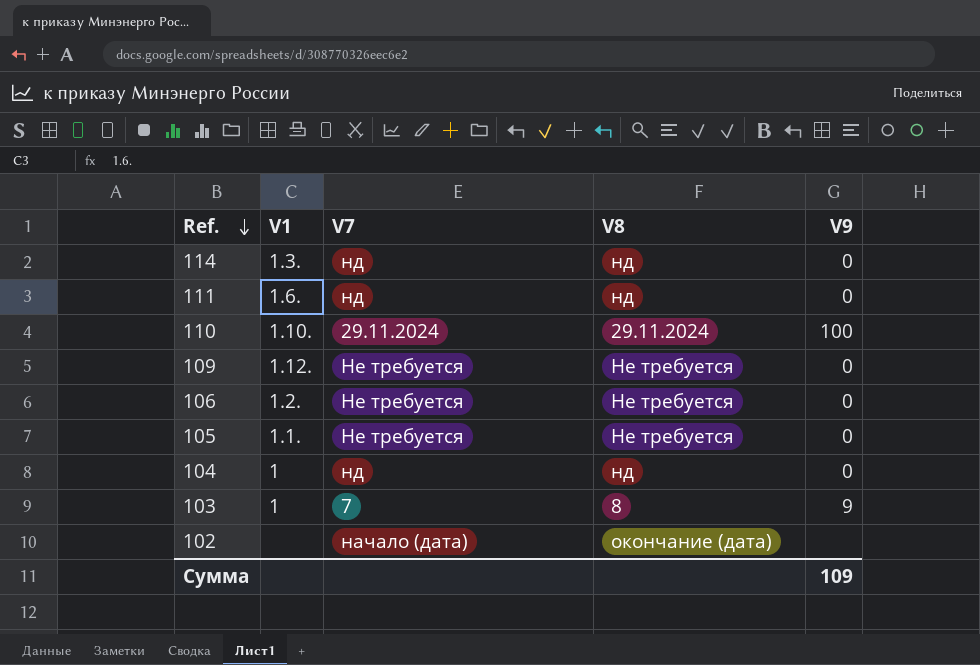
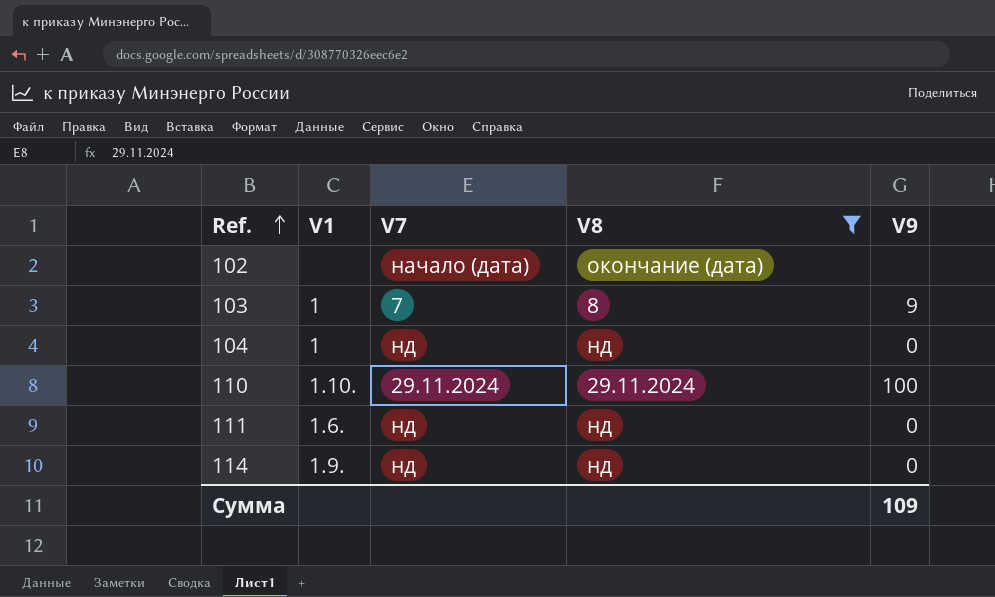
filter: none -> V8 != Не требуется
row order: Ref. descending -> Ref. ascending
114 | V1: 1.3. -> 1.9.

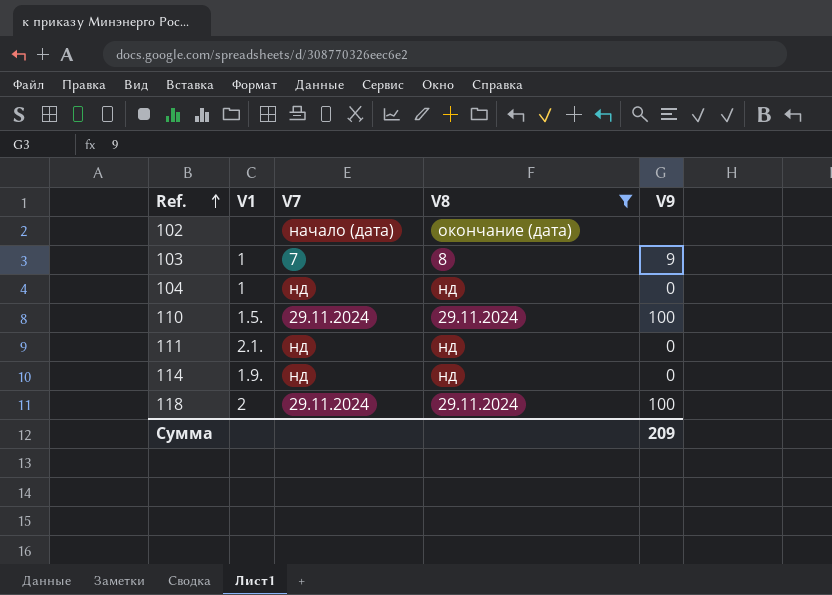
110 | V1: 1.10. -> 1.5.
111 | V1: 1.6. -> 2.1.
row 118: none -> 2 | 29.11.2024 | 29.11.2024 | 100
Сумма | V9: 109 -> 209

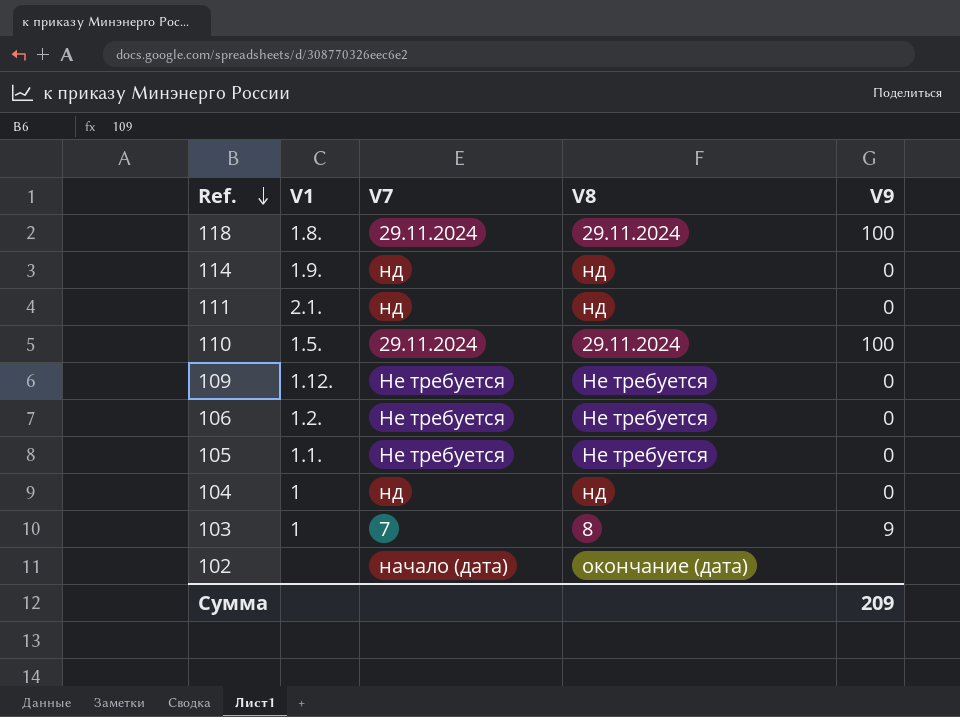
filter: V8 != Не требуется -> none
row order: Ref. ascending -> Ref. descending
118 | V1: 2 -> 1.8.

